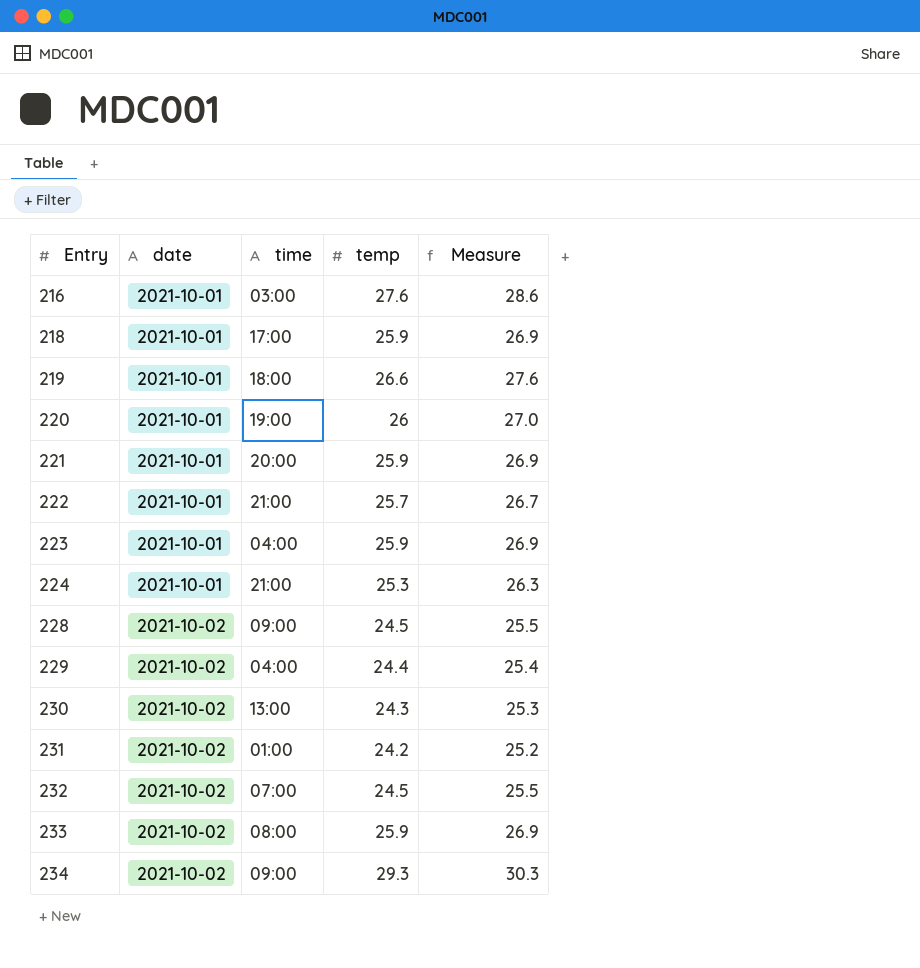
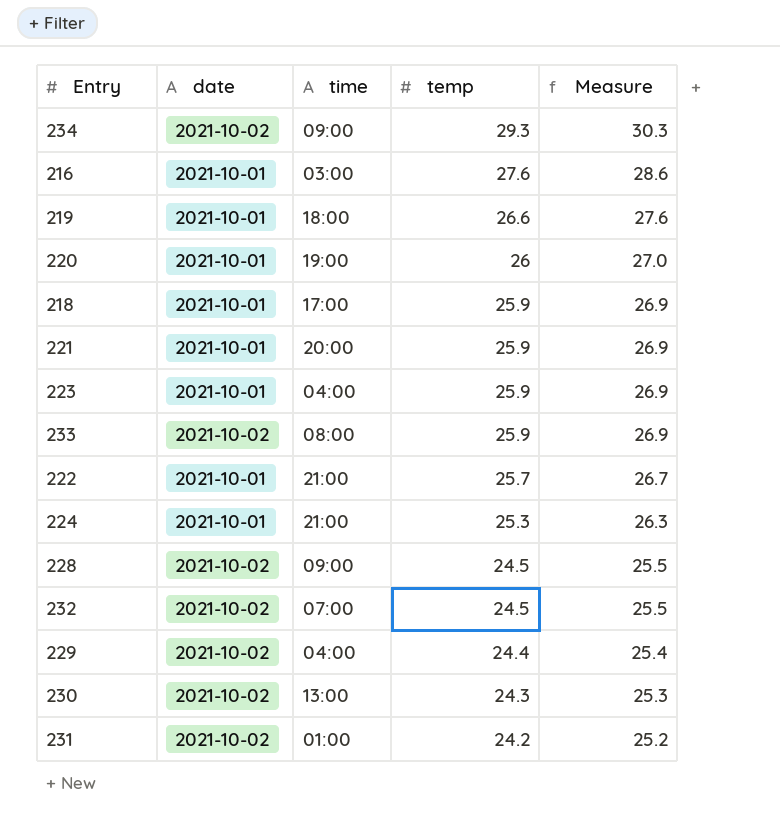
row order: Entry ascending -> temp descending

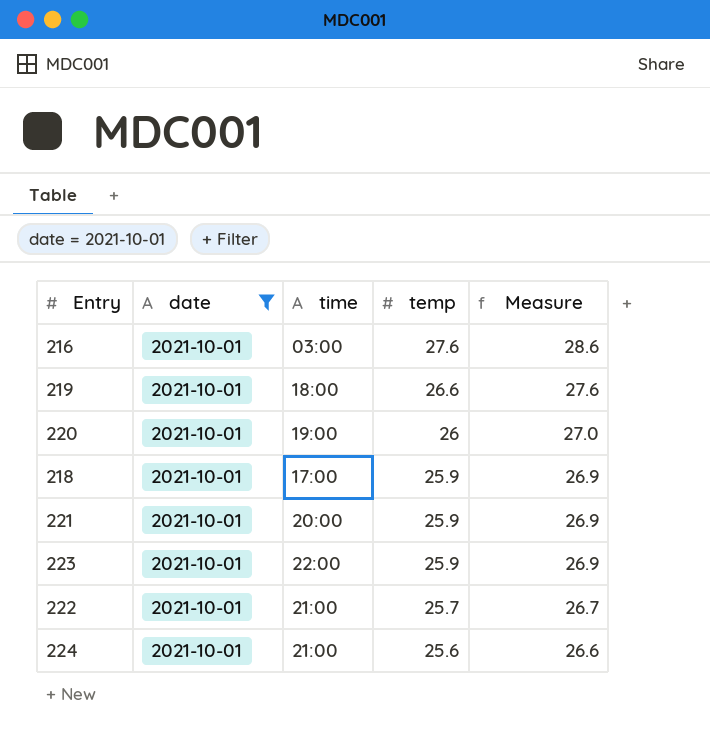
filter: none -> date = 2021-10-01
223 | time: 04:00 -> 22:00
224 | temp: 25.3 -> 25.6
224 | Measure: 26.3 -> 26.6

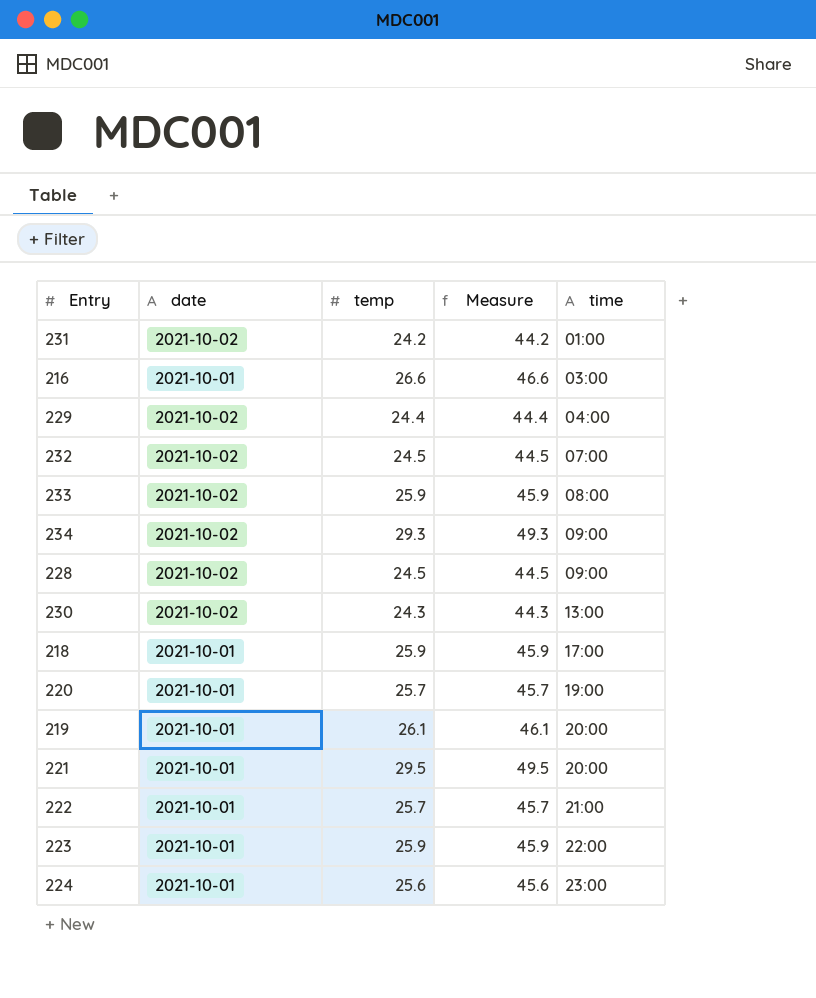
filter: date = 2021-10-01 -> none
row order: temp descending -> time ascending
column Measure | formula: [temp] + 1 -> [temp] + 20
column time | position: 3 -> 5
216 | temp: 27.6 -> 26.6
220 | temp: 26 -> 25.7
219 | temp: 26.6 -> 26.1
219 | time: 18:00 -> 20:00
221 | temp: 25.9 -> 29.5
224 | time: 21:00 -> 23:00

